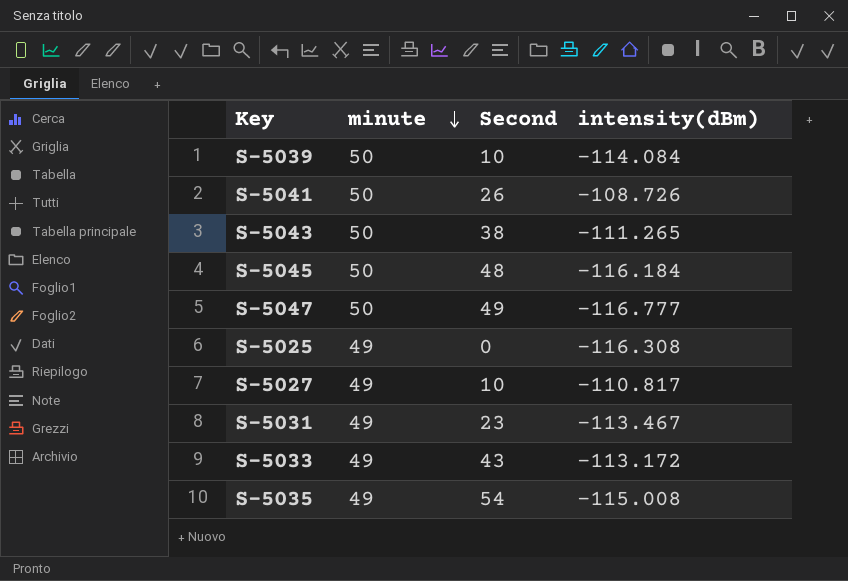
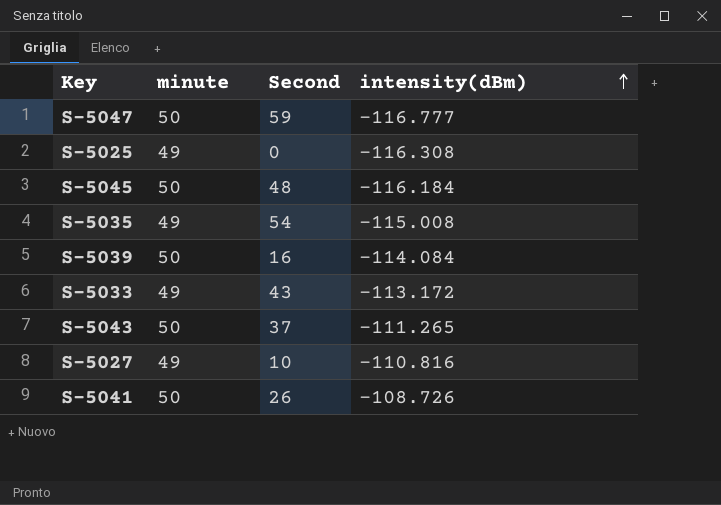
row order: minute descending -> intensity(dBm) ascending
row S-5031: 49 | 23 | -113.467 -> none
S-5047 | Second: 49 -> 59
S-5039 | Second: 10 -> 16
S-5043 | Second: 38 -> 37
S-5027 | intensity(dBm): -110.817 -> -110.816

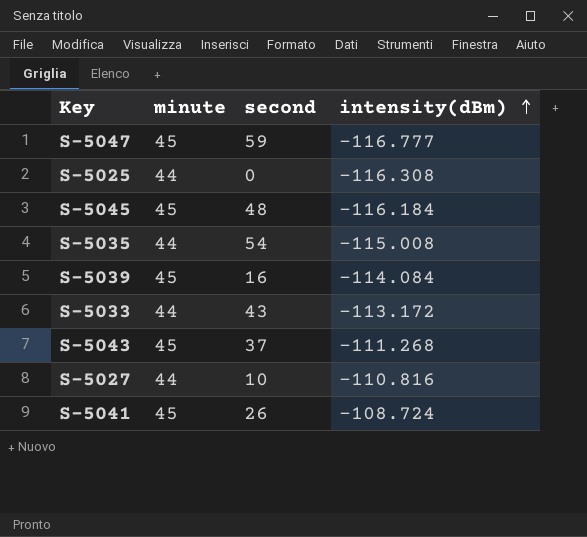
column name: Second -> second
S-5047 | minute: 50 -> 45
S-5025 | minute: 49 -> 44
S-5045 | minute: 50 -> 45
S-5035 | minute: 49 -> 44
S-5039 | minute: 50 -> 45
S-5033 | minute: 49 -> 44
S-5043 | minute: 50 -> 45
S-5043 | intensity(dBm): -111.265 -> -111.268
S-5027 | minute: 49 -> 44
S-5041 | minute: 50 -> 45
S-5041 | intensity(dBm): -108.726 -> -108.724

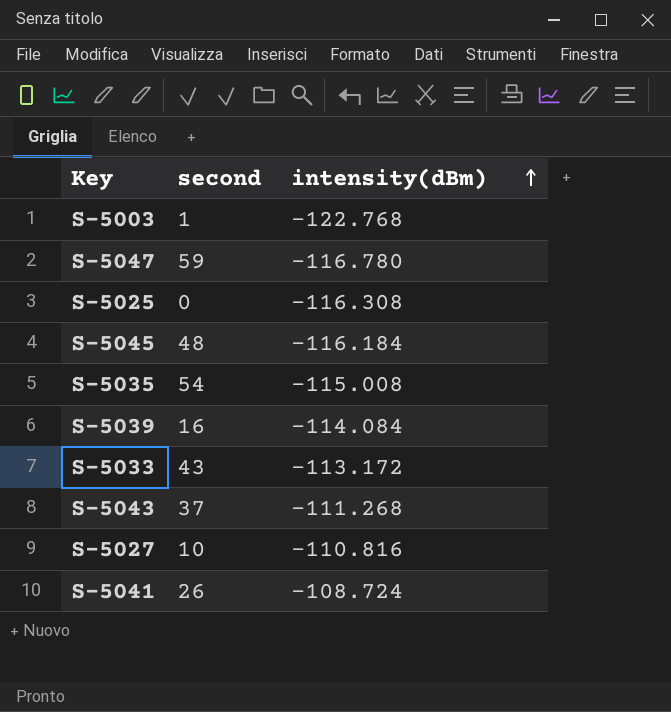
column minute | position: 2 -> none
row S-5003: none -> 1 | -122.768
S-5047 | intensity(dBm): -116.777 -> -116.780

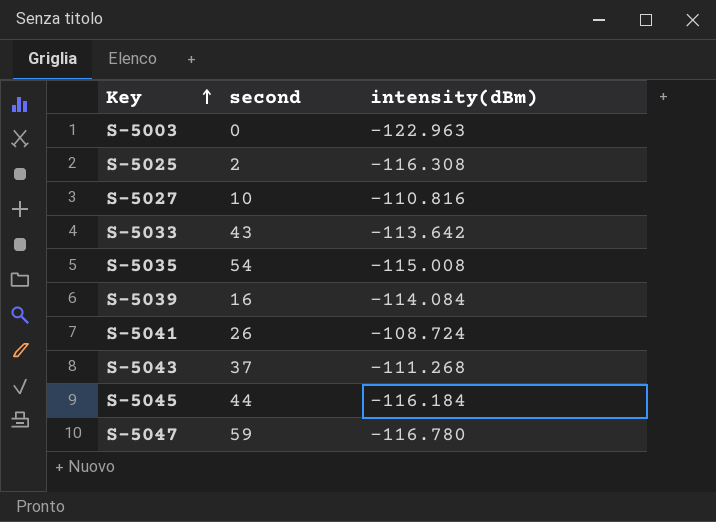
row order: intensity(dBm) ascending -> Key ascending
S-5003 | second: 1 -> 0
S-5003 | intensity(dBm): -122.768 -> -122.963
S-5025 | second: 0 -> 2
S-5033 | intensity(dBm): -113.172 -> -113.642
S-5045 | second: 48 -> 44

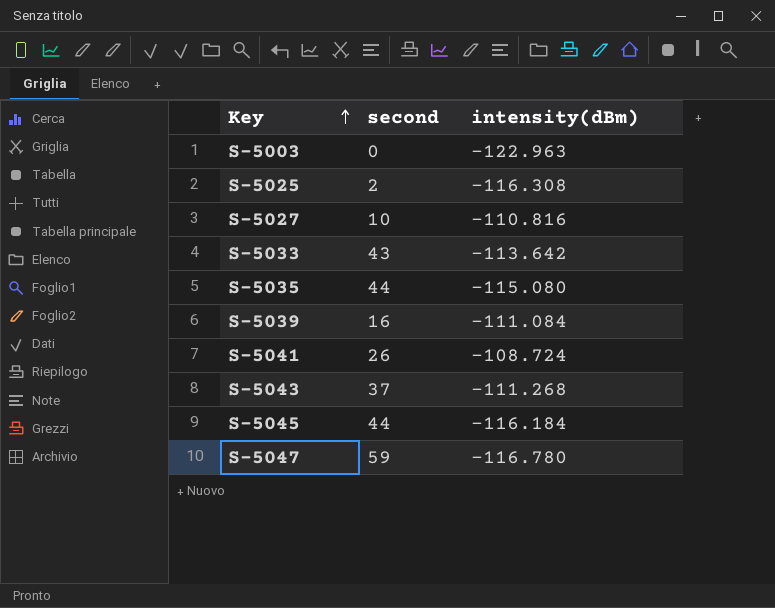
S-5035 | second: 54 -> 44
S-5035 | intensity(dBm): -115.008 -> -115.080
S-5039 | intensity(dBm): -114.084 -> -111.084

